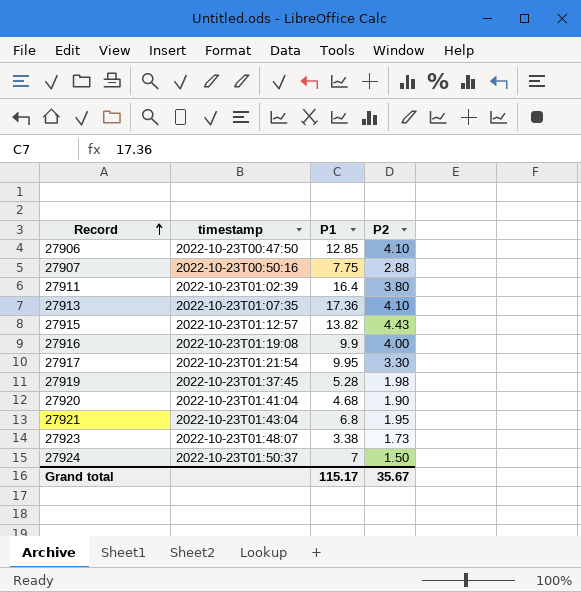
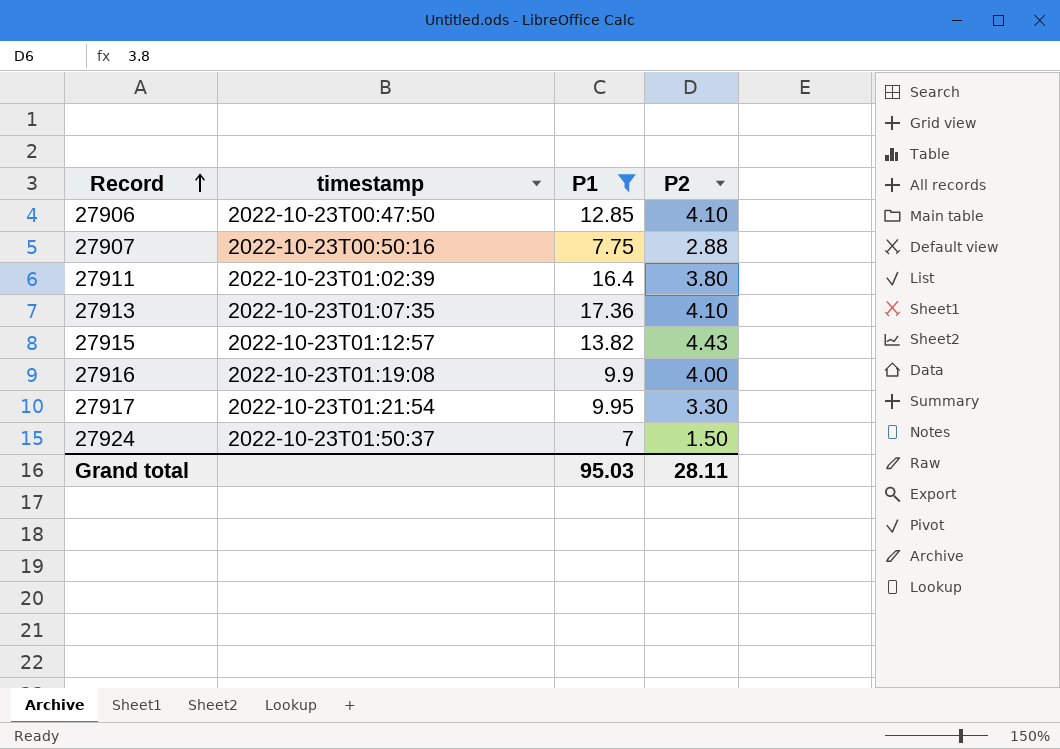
filter: none -> P1 >= 7
Grand total | P1: 115.17 -> 95.03
Grand total | P2: 35.67 -> 28.11

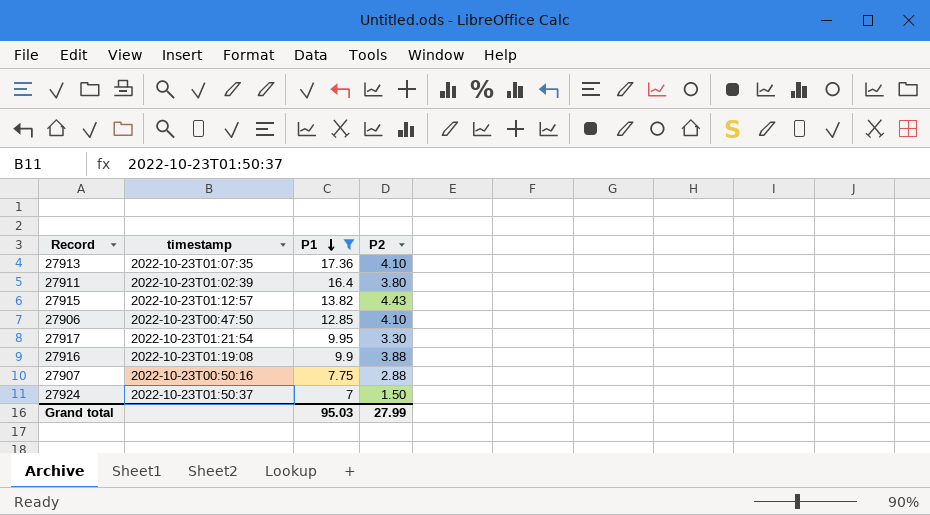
row order: Record ascending -> P1 descending
27916 | P2: 4.00 -> 3.88
Grand total | P2: 28.11 -> 27.99

